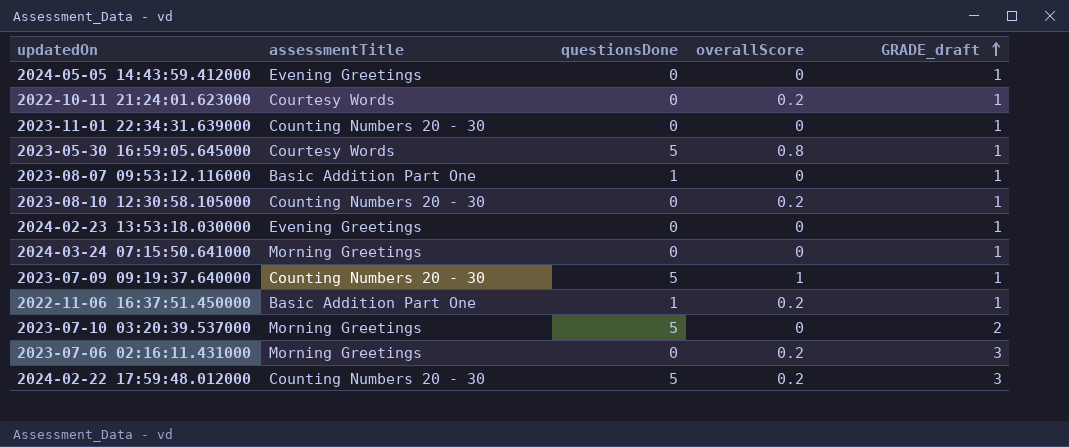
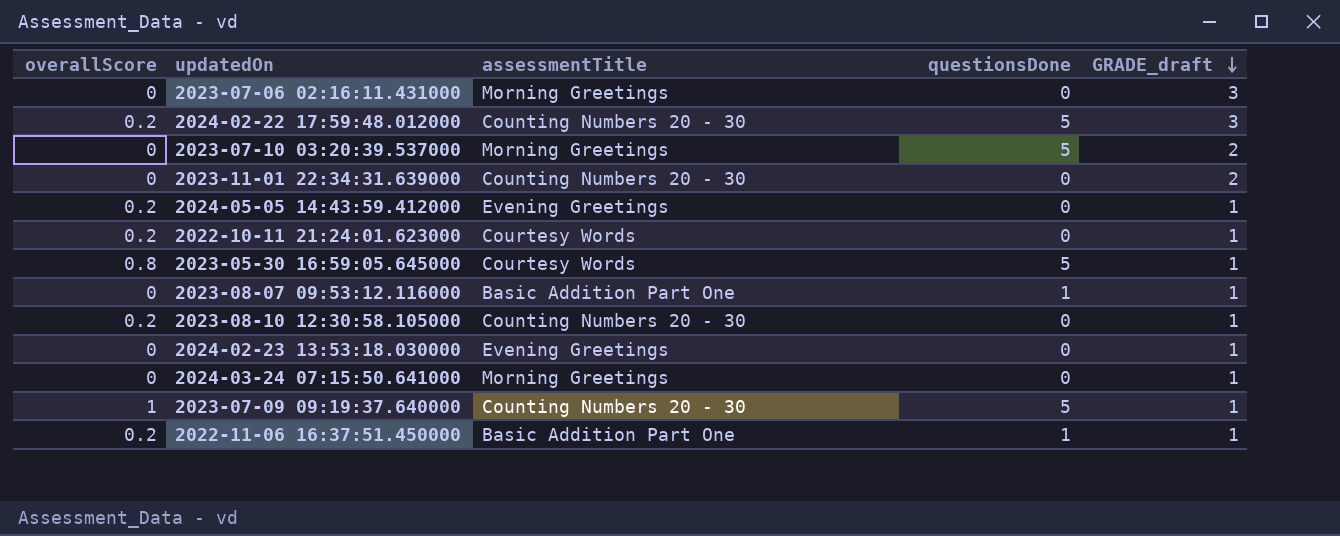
row order: GRADE_draft ascending -> GRADE_draft descending
column overallScore | position: 4 -> 1
2023-07-06 02:16:11.431000 | overallScore: 0.2 -> 0
2023-11-01 22:34:31.639000 | GRADE_draft: 1 -> 2
2024-05-05 14:43:59.412000 | overallScore: 0 -> 0.2

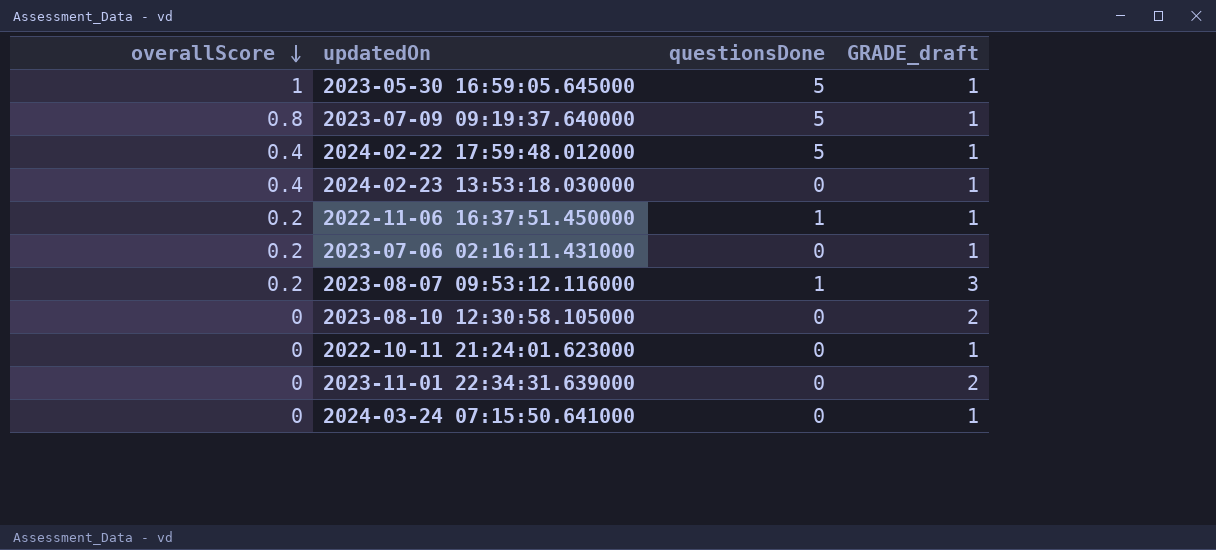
row order: GRADE_draft descending -> overallScore descending
column assessmentTitle | position: 3 -> none
row 2023-07-10 03:20:39.537000: 0 | Morning Greetings | 5 | 2 -> none
row 2024-05-05 14:43:59.412000: 0.2 | Evening Greetings | 0 | 1 -> none
2023-05-30 16:59:05.645000 | overallScore: 0.8 -> 1
2023-07-09 09:19:37.640000 | overallScore: 1 -> 0.8
2024-02-22 17:59:48.012000 | overallScore: 0.2 -> 0.4
2024-02-22 17:59:48.012000 | GRADE_draft: 3 -> 1
2024-02-23 13:53:18.030000 | overallScore: 0 -> 0.4
2023-07-06 02:16:11.431000 | overallScore: 0 -> 0.2
2023-07-06 02:16:11.431000 | GRADE_draft: 3 -> 1
2023-08-07 09:53:12.116000 | overallScore: 0 -> 0.2
2023-08-07 09:53:12.116000 | GRADE_draft: 1 -> 3
2023-08-10 12:30:58.105000 | overallScore: 0.2 -> 0
2023-08-10 12:30:58.105000 | GRADE_draft: 1 -> 2
2022-10-11 21:24:01.623000 | overallScore: 0.2 -> 0

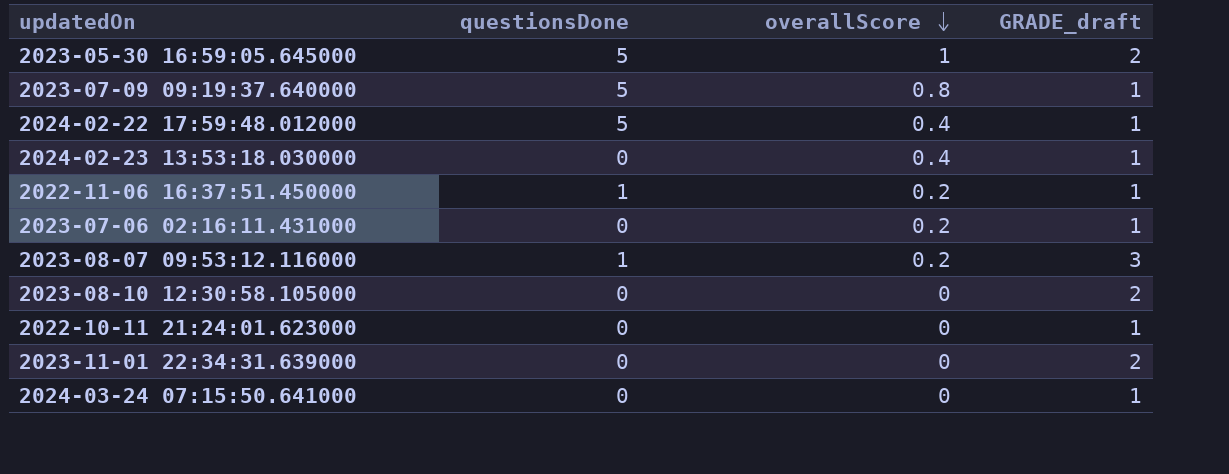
column overallScore | position: 1 -> 3
2023-05-30 16:59:05.645000 | GRADE_draft: 1 -> 2

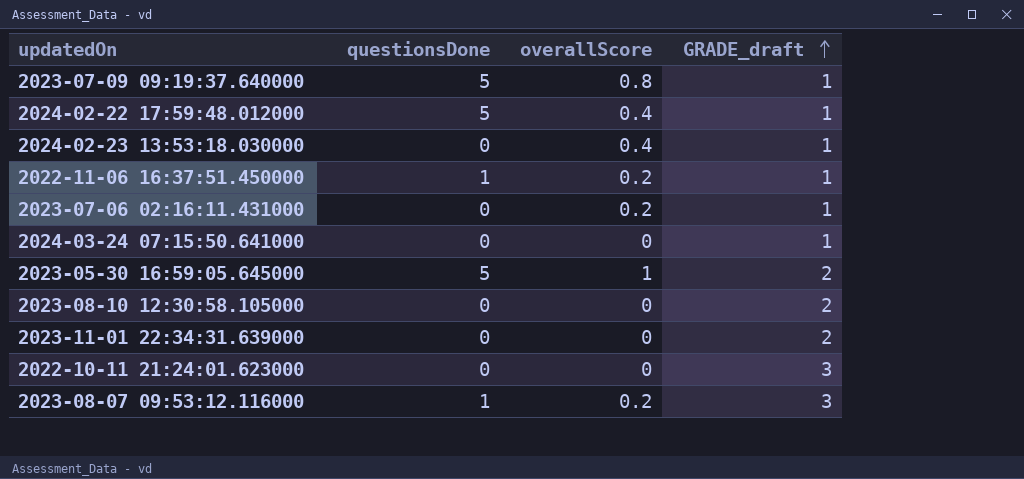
row order: overallScore descending -> GRADE_draft ascending
2022-10-11 21:24:01.623000 | GRADE_draft: 1 -> 3

